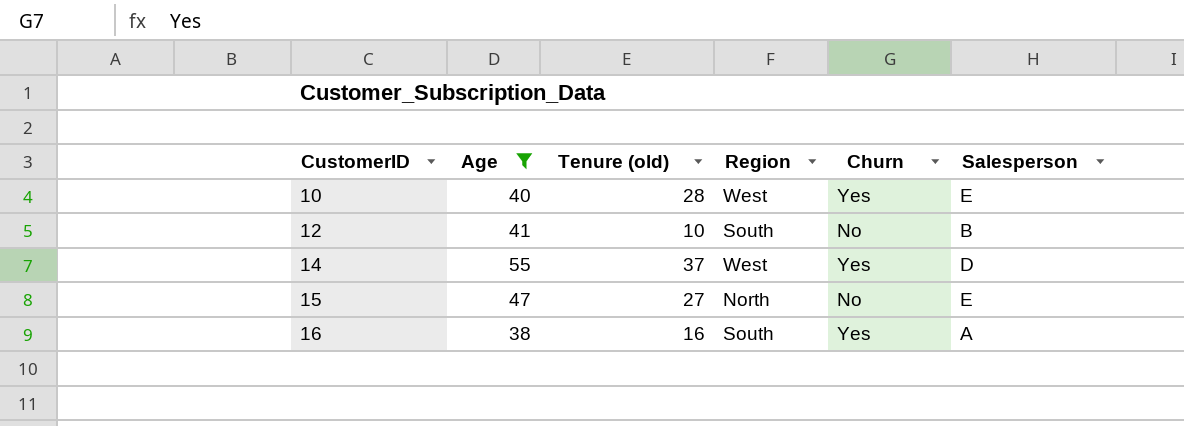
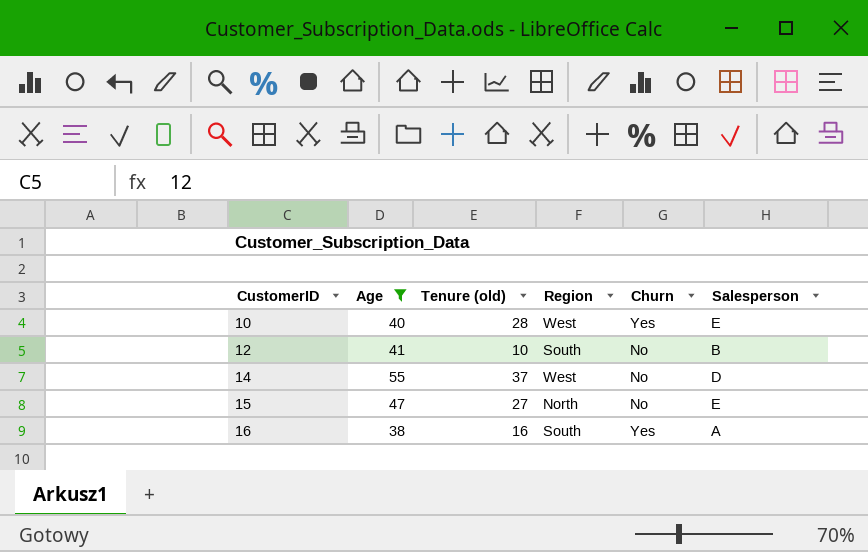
14 | Churn: Yes -> No

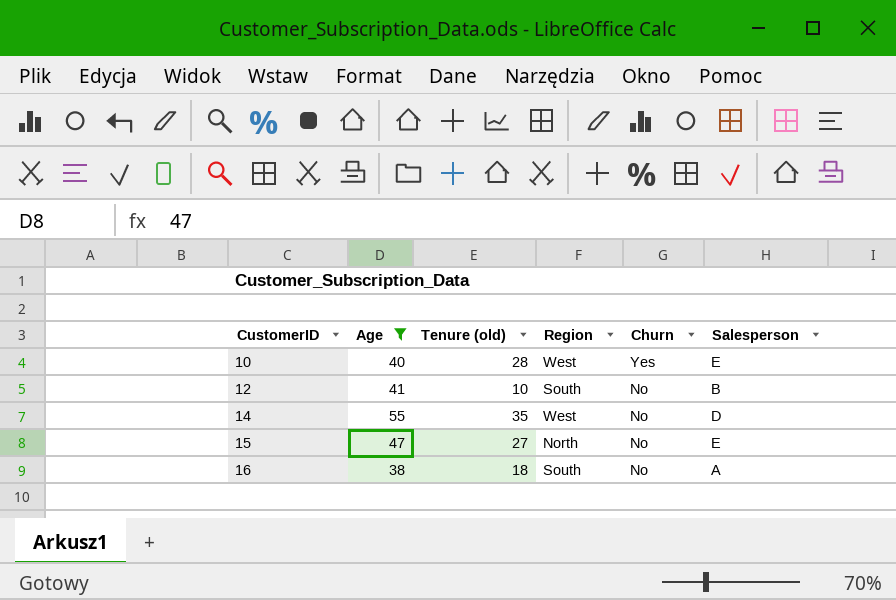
14 | Tenure (old): 37 -> 35
16 | Tenure (old): 16 -> 18
16 | Churn: Yes -> No

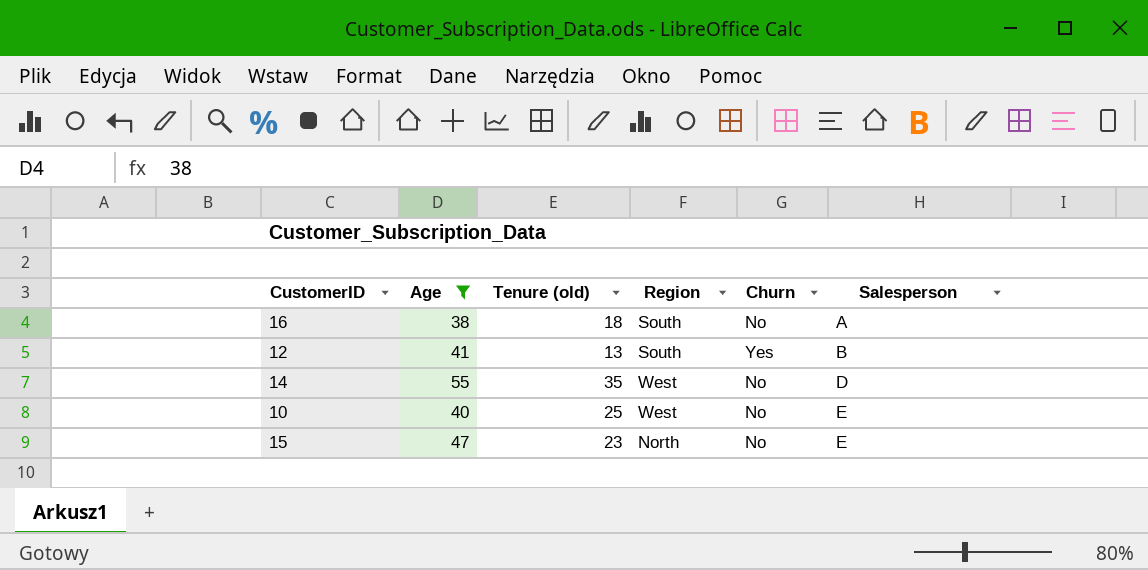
row order: CustomerID ascending -> Salesperson ascending
12 | Tenure (old): 10 -> 13
12 | Churn: No -> Yes
10 | Tenure (old): 28 -> 25
10 | Churn: Yes -> No
15 | Tenure (old): 27 -> 23

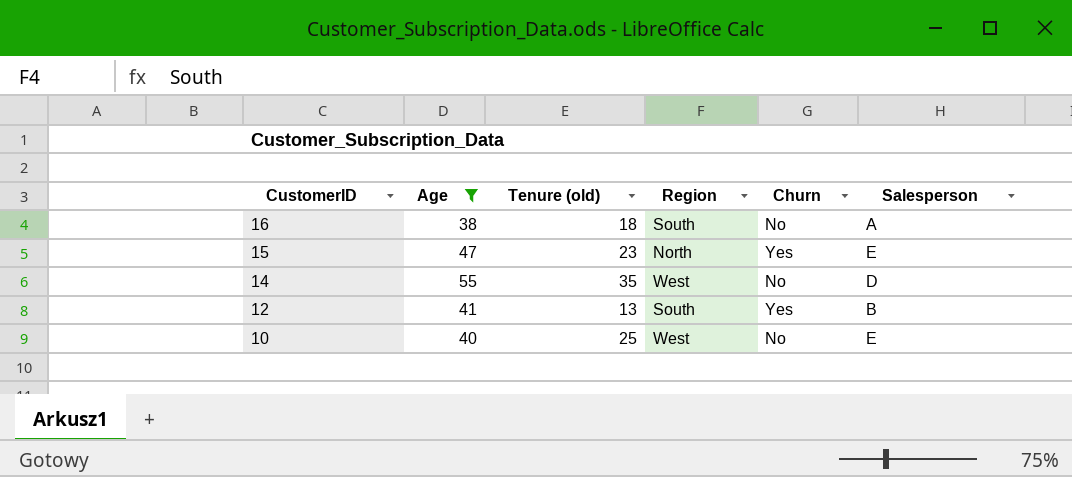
row order: Salesperson ascending -> CustomerID descending
15 | Churn: No -> Yes

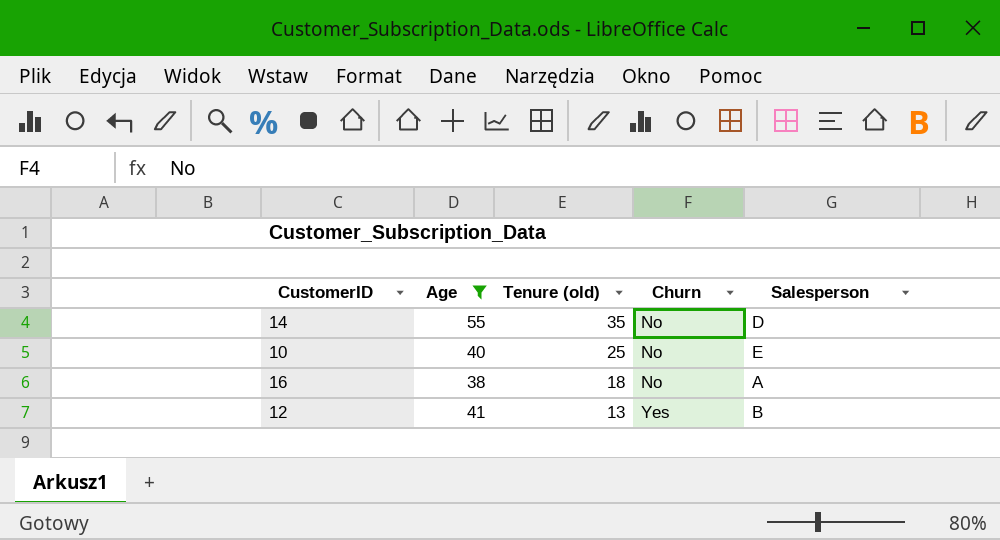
row order: CustomerID descending -> Tenure (old) descending
column Region | position: 4 -> none
row 15: 47 | 23 | North | Yes | E -> none

